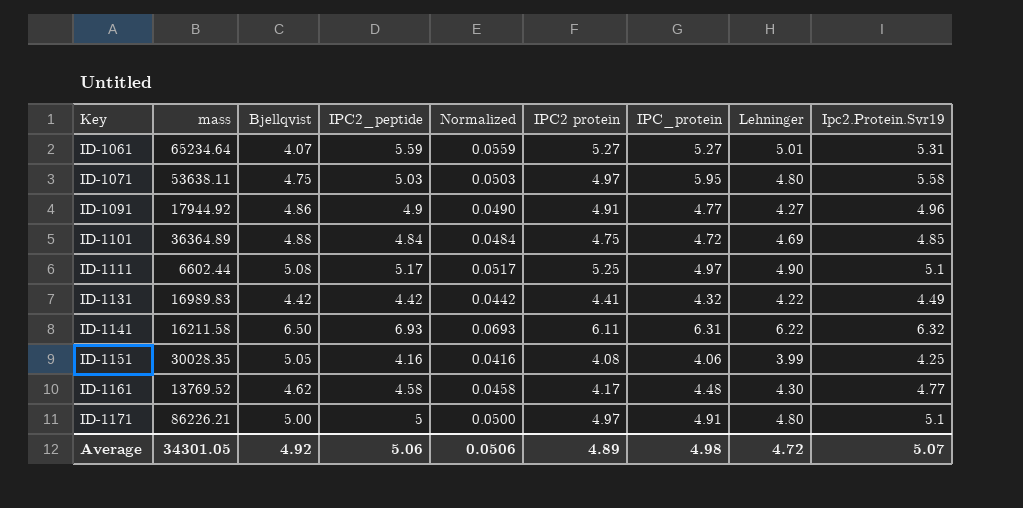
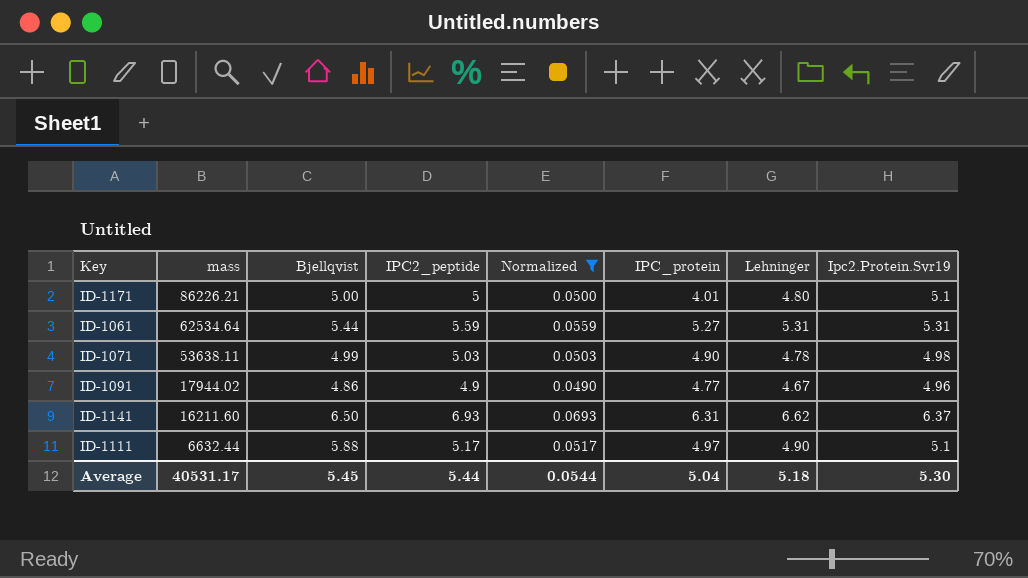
filter: none -> Normalized >= 0.0490
row order: Key ascending -> mass descending
column IPC2 protein | position: 6 -> none
ID-1171 | IPC_protein: 4.91 -> 4.01
ID-1061 | mass: 65234.64 -> 62534.64
ID-1061 | Bjellqvist: 4.07 -> 5.44
ID-1061 | Lehninger: 5.01 -> 5.31
ID-1071 | Bjellqvist: 4.75 -> 4.99
ID-1071 | IPC_protein: 5.95 -> 4.90
ID-1071 | Lehninger: 4.80 -> 4.78
ID-1071 | Ipc2.Protein.Svr19: 5.58 -> 4.98
ID-1091 | mass: 17944.92 -> 17944.02
ID-1091 | Lehninger: 4.27 -> 4.67
ID-1141 | mass: 16211.58 -> 16211.60
ID-1141 | Lehninger: 6.22 -> 6.62
ID-1141 | Ipc2.Protein.Svr19: 6.32 -> 6.37
ID-1111 | mass: 6602.44 -> 6632.44
ID-1111 | Bjellqvist: 5.08 -> 5.88
Average | mass: 34301.05 -> 40531.17
Average | Bjellqvist: 4.92 -> 5.45
Average | IPC2_peptide: 5.06 -> 5.44
Average | Normalized: 0.0506 -> 0.0544
Average | IPC_protein: 4.98 -> 5.04
Average | Lehninger: 4.72 -> 5.18
Average | Ipc2.Protein.Svr19: 5.07 -> 5.30

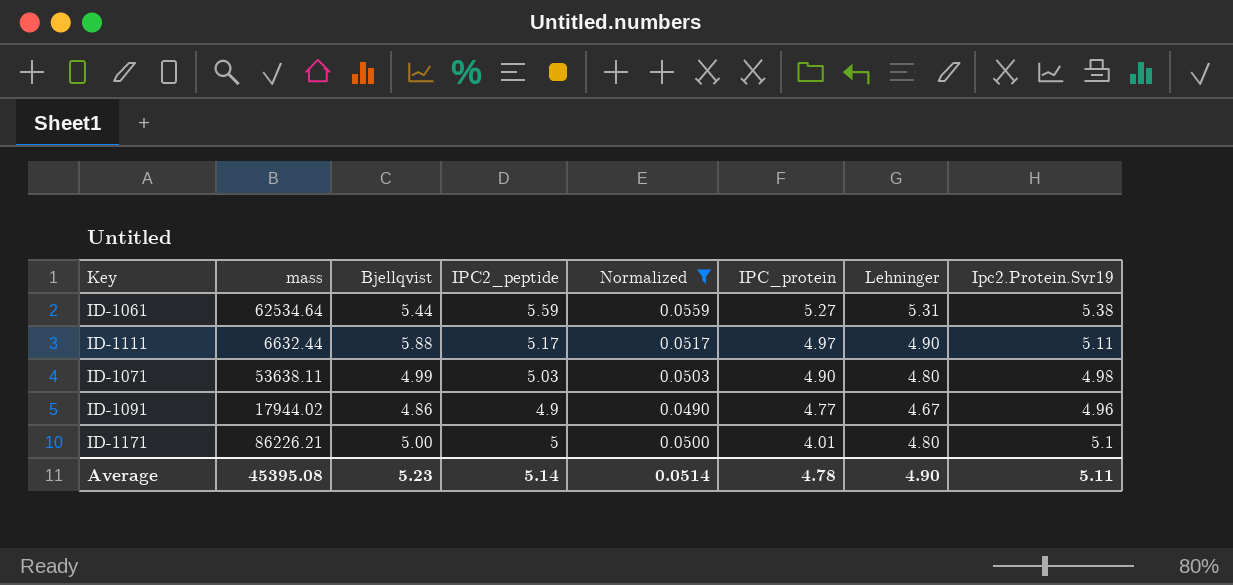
row order: mass descending -> IPC_protein descending
row ID-1141: 16211.60 | 6.50 | 6.93 | 0.0693 | 6.31 | 6.62 | 6.37 -> none
ID-1061 | Ipc2.Protein.Svr19: 5.31 -> 5.38
ID-1111 | Ipc2.Protein.Svr19: 5.1 -> 5.11
ID-1071 | Lehninger: 4.78 -> 4.80
Average | mass: 40531.17 -> 45395.08
Average | Bjellqvist: 5.45 -> 5.23
Average | IPC2_peptide: 5.44 -> 5.14
Average | Normalized: 0.0544 -> 0.0514
Average | IPC_protein: 5.04 -> 4.78
Average | Lehninger: 5.18 -> 4.90
Average | Ipc2.Protein.Svr19: 5.30 -> 5.11

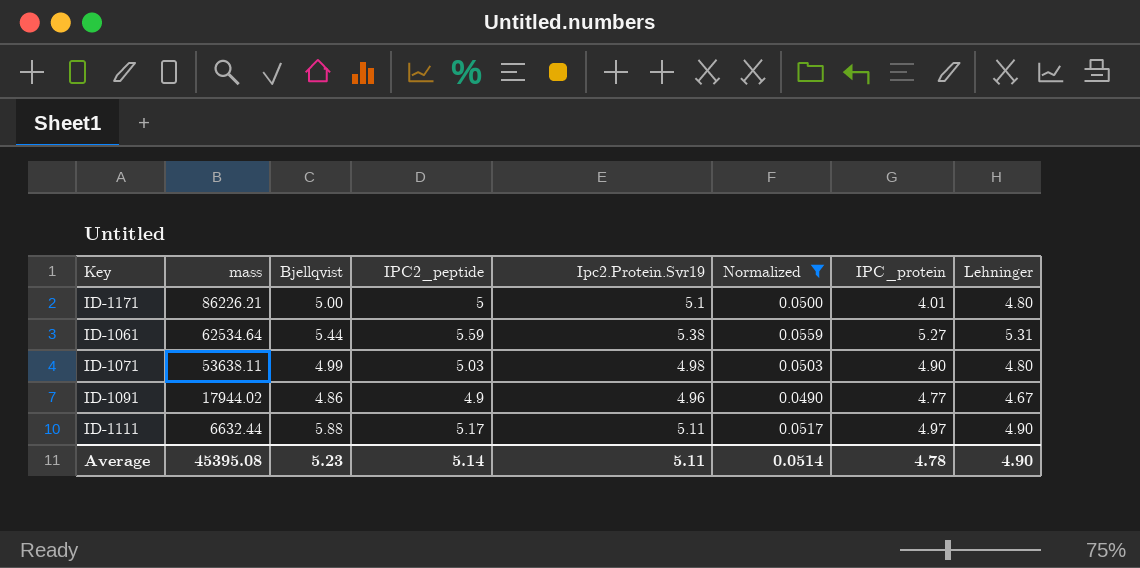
row order: IPC_protein descending -> mass descending
column Ipc2.Protein.Svr19 | position: 8 -> 5

